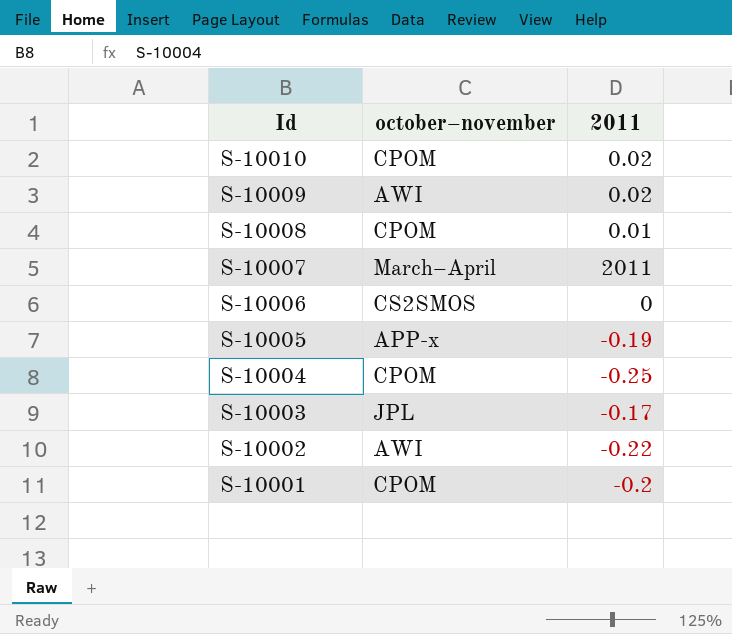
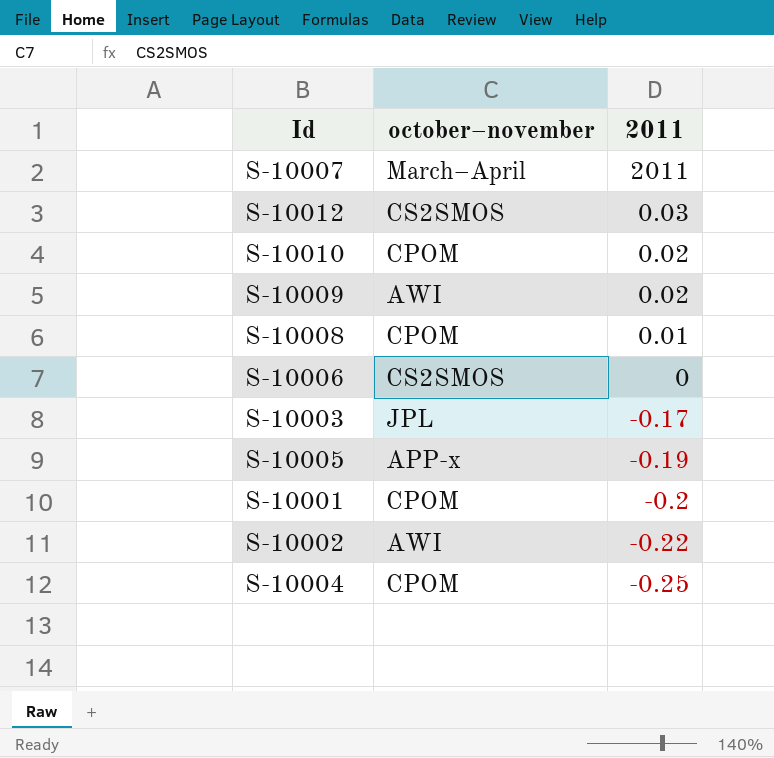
row order: Id descending -> 2011 descending
row S-10012: none -> CS2SMOS | 0.03

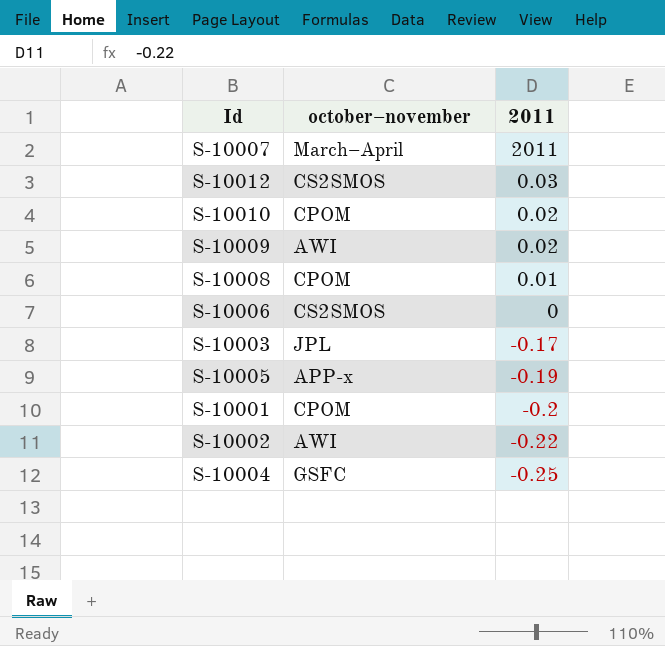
S-10004 | october–november: CPOM -> GSFC

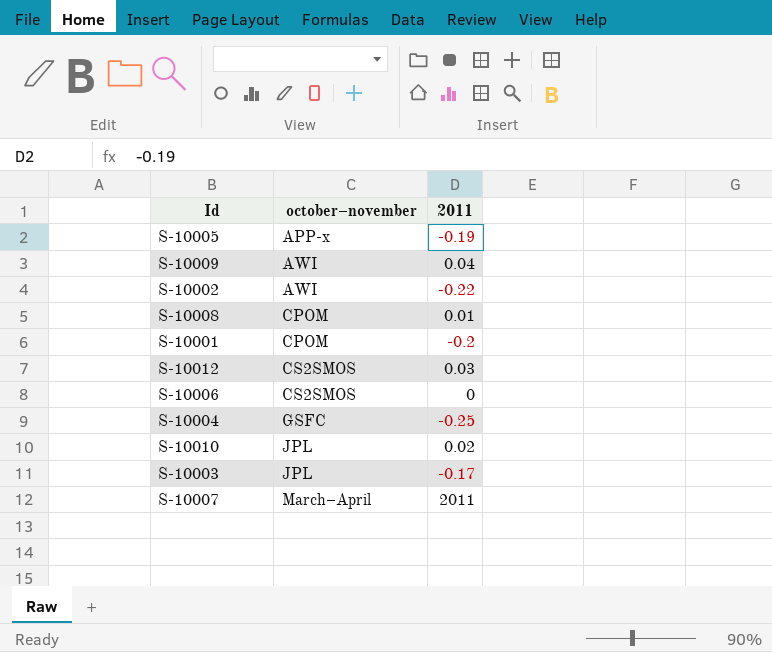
row order: 2011 descending -> october–november ascending
S-10009 | 2011: 0.02 -> 0.04
S-10010 | october–november: CPOM -> JPL

